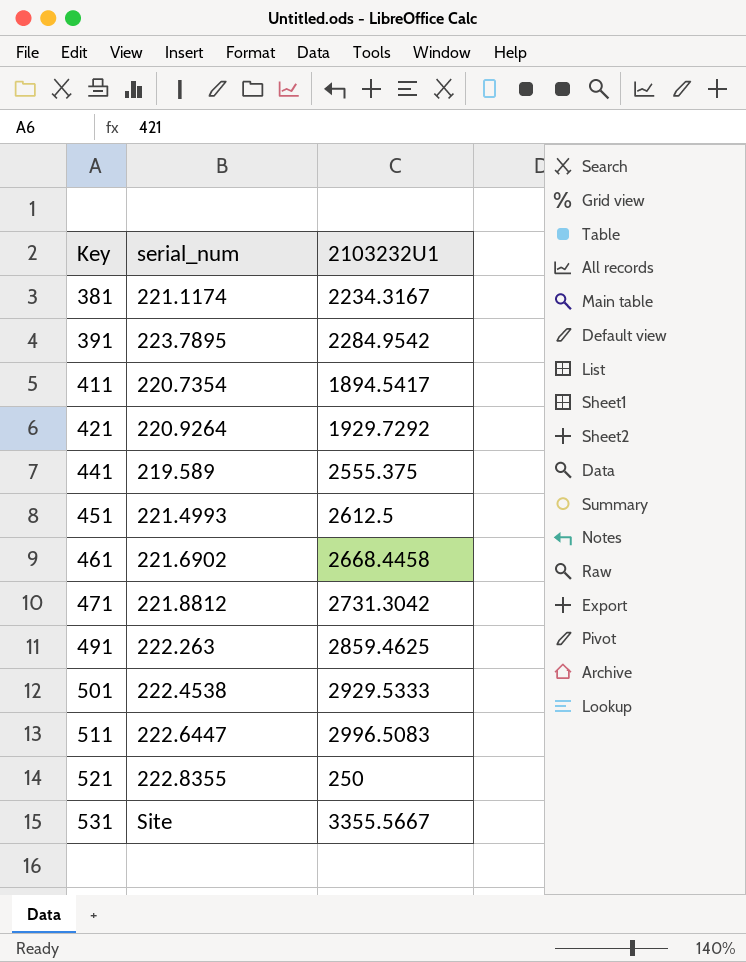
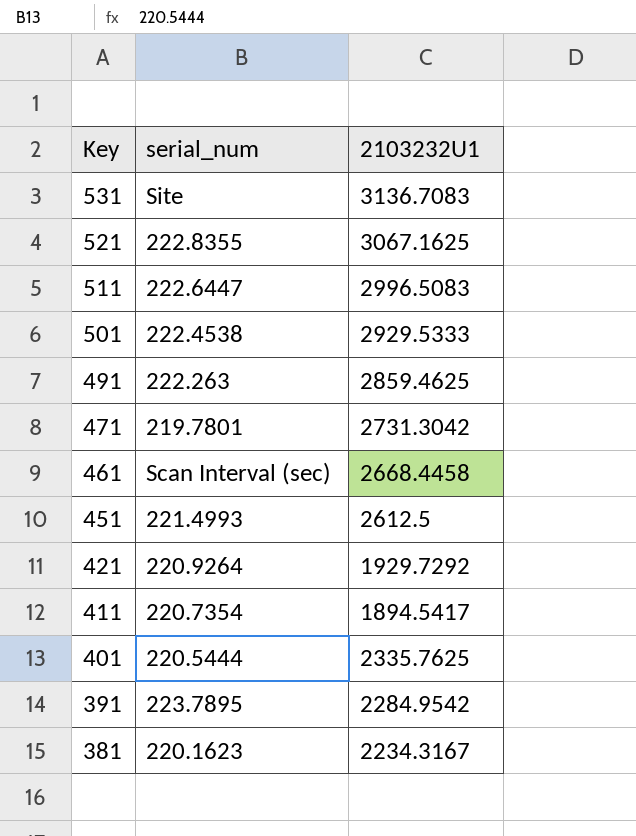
row order: Key ascending -> Key descending
row 441: 219.589 | 2555.375 -> none
531 | 2103232U1: 3355.5667 -> 3136.7083
521 | 2103232U1: 250 -> 3067.1625
471 | serial_num: 221.8812 -> 219.7801
461 | serial_num: 221.6902 -> Scan Interval (sec)
row 401: none -> 220.5444 | 2335.7625
381 | serial_num: 221.1174 -> 220.1623

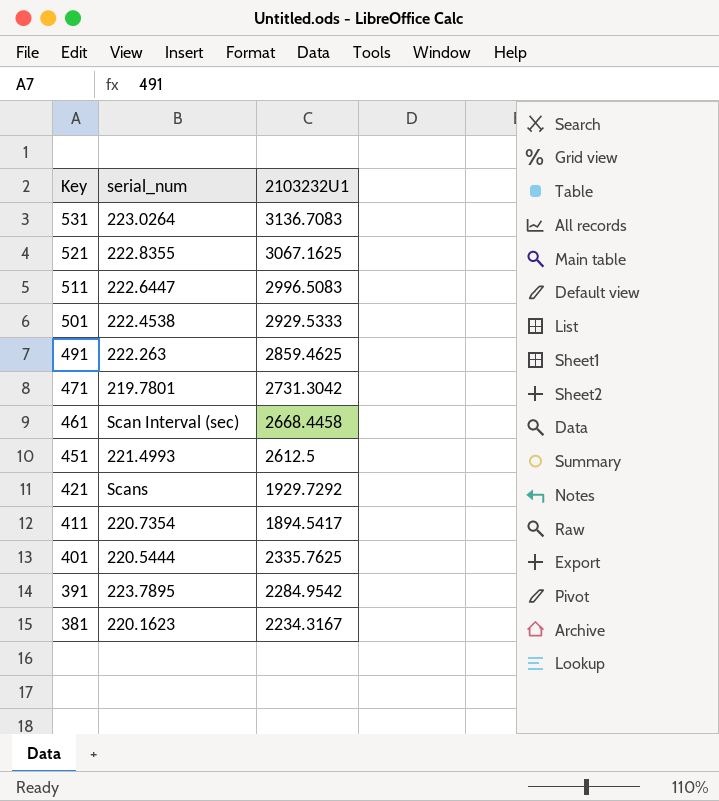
531 | serial_num: Site -> 223.0264
421 | serial_num: 220.9264 -> Scans

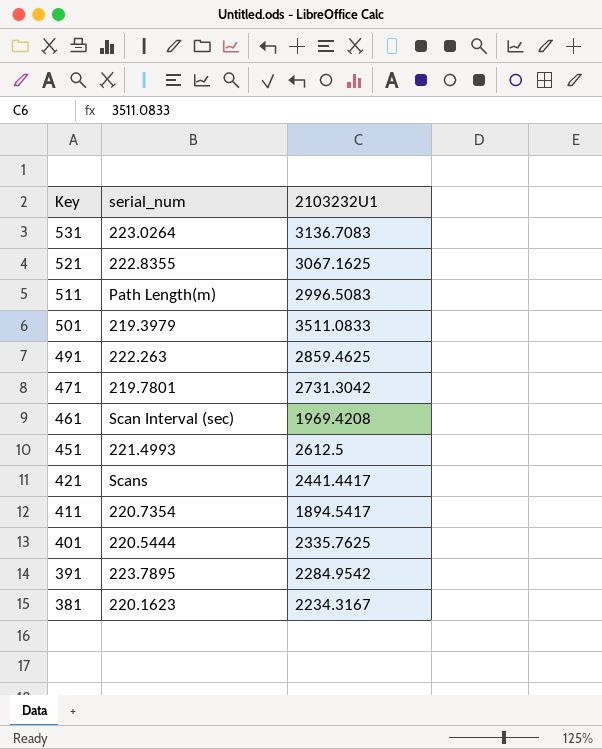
511 | serial_num: 222.6447 -> Path Length(m)
501 | serial_num: 222.4538 -> 219.3979
501 | 2103232U1: 2929.5333 -> 3511.0833
461 | 2103232U1: 2668.4458 -> 1969.4208
421 | 2103232U1: 1929.7292 -> 2441.4417

